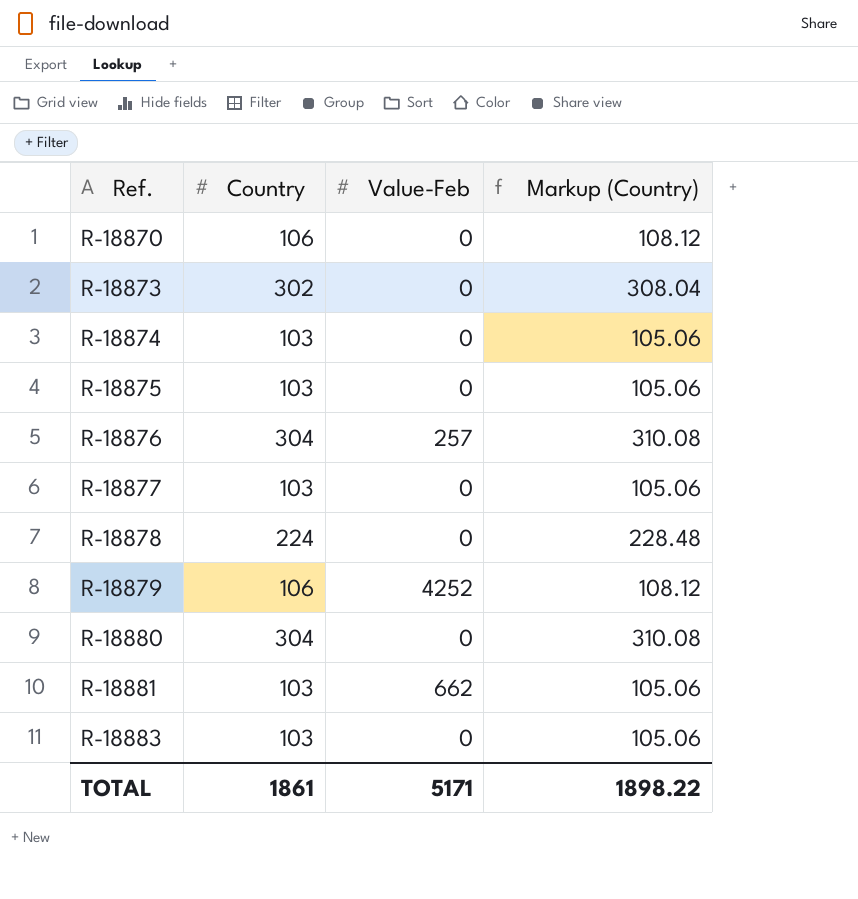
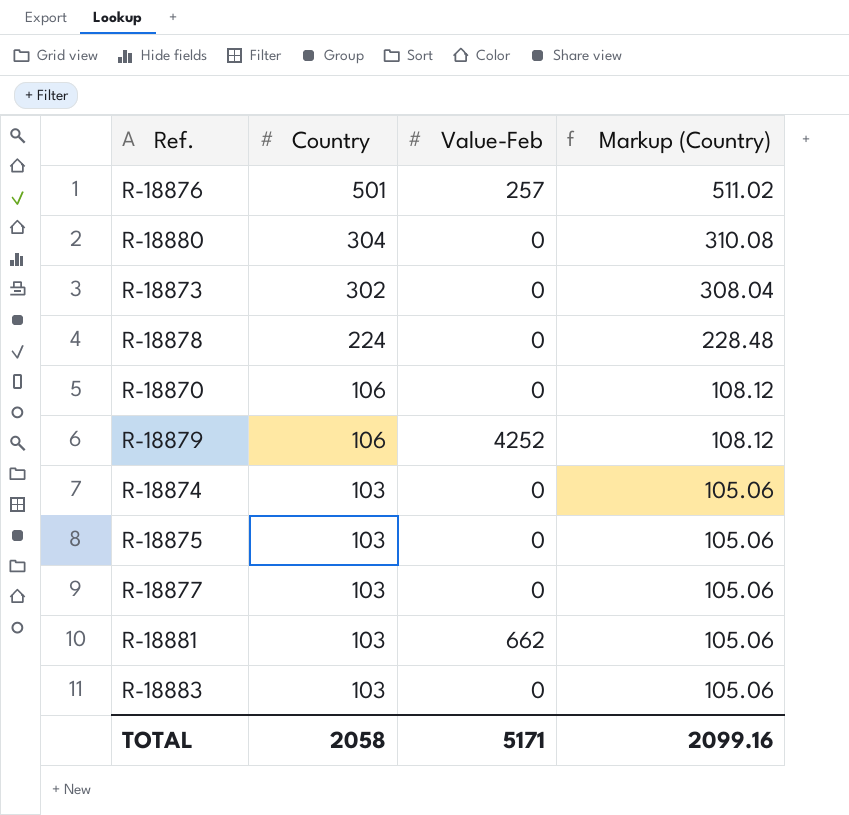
row order: Ref. ascending -> Country descending
R-18876 | Country: 304 -> 501
R-18876 | Markup (Country): 310.08 -> 511.02
TOTAL | Country: 1861 -> 2058
TOTAL | Markup (Country): 1898.22 -> 2099.16

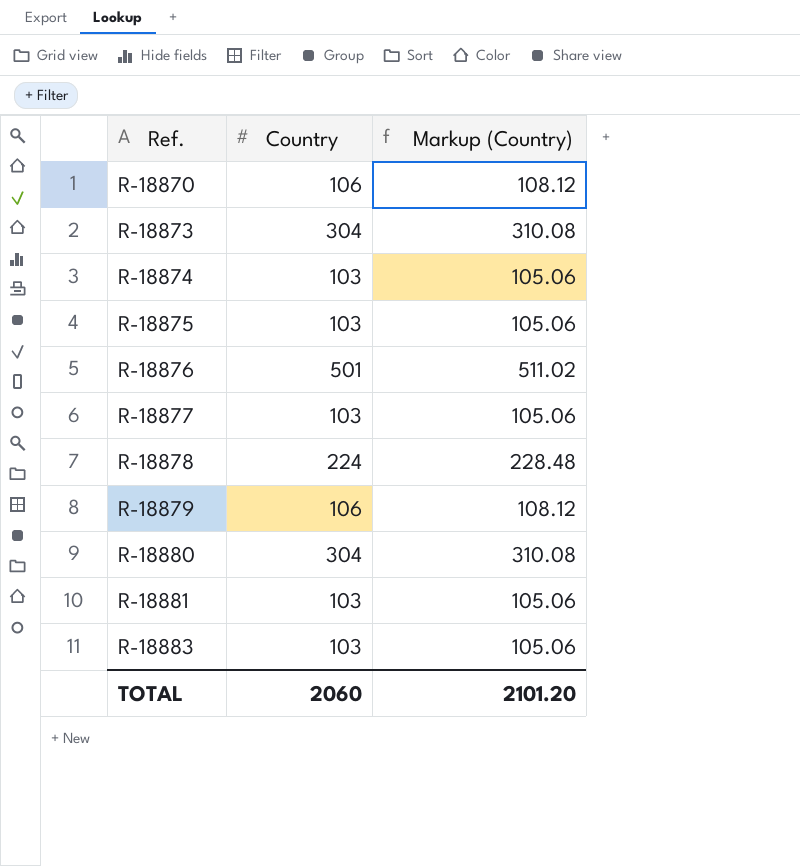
row order: Country descending -> Ref. ascending
column Value-Feb | position: 3 -> none
R-18873 | Country: 302 -> 304
R-18873 | Markup (Country): 308.04 -> 310.08
TOTAL | Country: 2058 -> 2060
TOTAL | Markup (Country): 2099.16 -> 2101.20

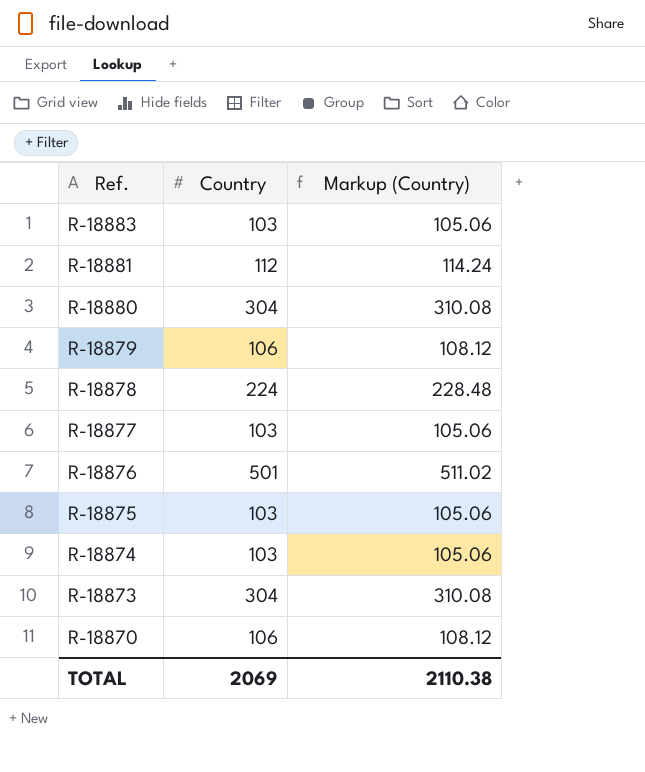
row order: Ref. ascending -> Ref. descending
R-18881 | Country: 103 -> 112
R-18881 | Markup (Country): 105.06 -> 114.24
TOTAL | Country: 2060 -> 2069
TOTAL | Markup (Country): 2101.20 -> 2110.38

